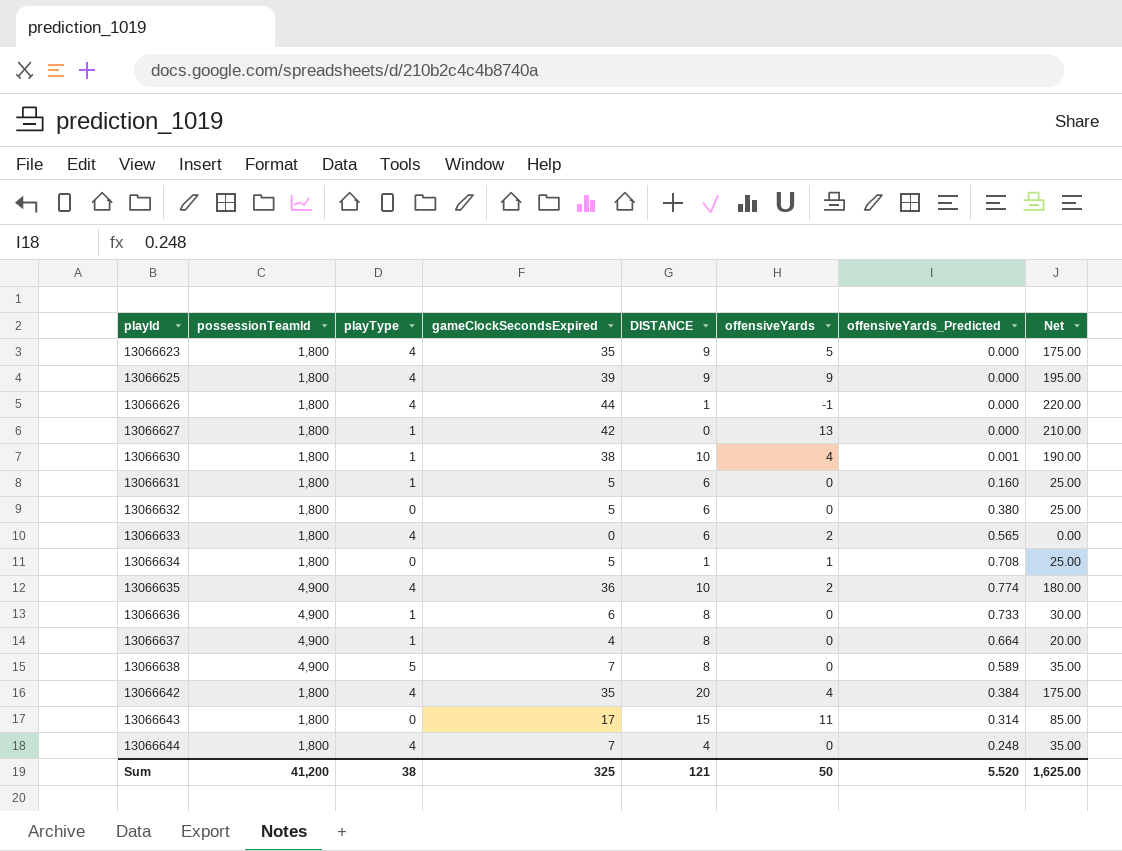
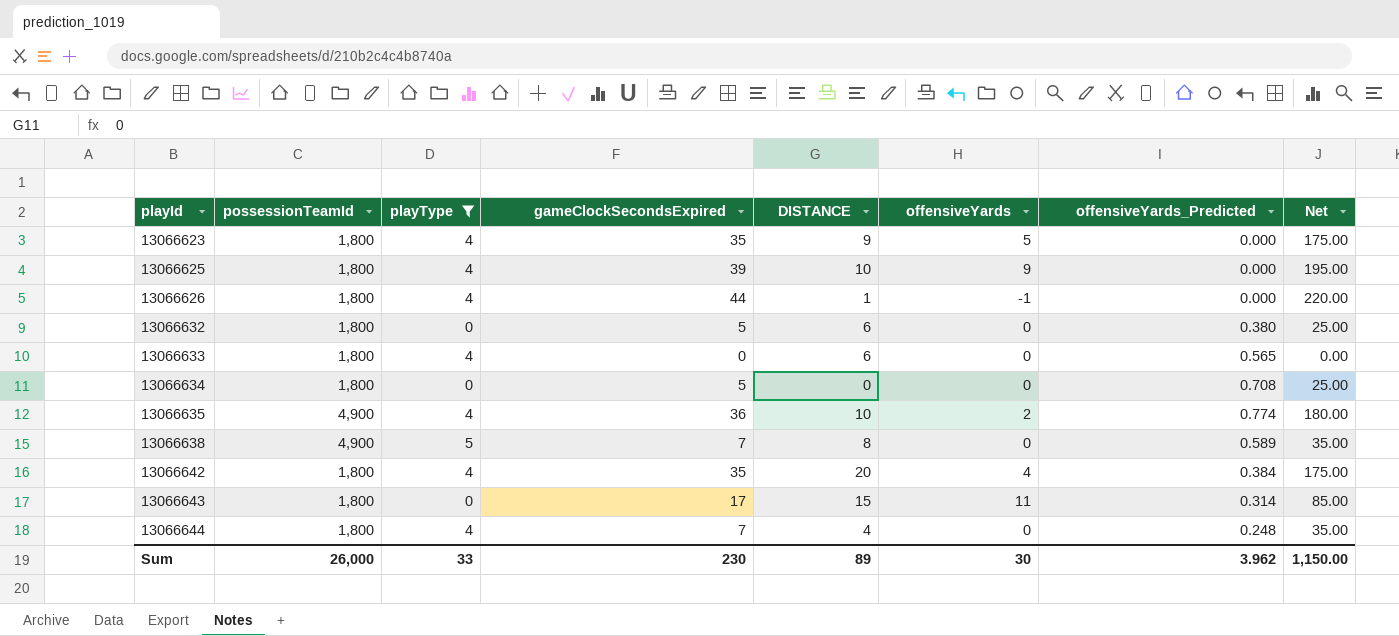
filter: none -> playType != 1
13066625 | DISTANCE: 9 -> 10
13066633 | offensiveYards: 2 -> 0
13066634 | DISTANCE: 1 -> 0
13066634 | offensiveYards: 1 -> 0
Sum | possessionTeamId: 41,200 -> 26,000
Sum | playType: 38 -> 33
Sum | gameClockSecondsExpired: 325 -> 230
Sum | DISTANCE: 121 -> 89
Sum | offensiveYards: 50 -> 30
Sum | offensiveYards_Predicted: 5.520 -> 3.962
Sum | Net: 1,625.00 -> 1,150.00

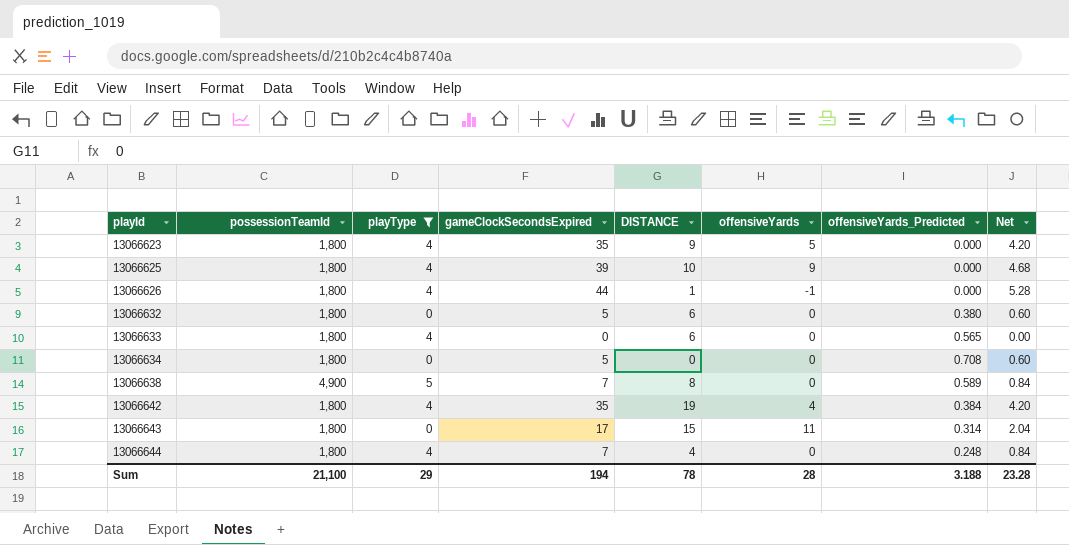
column Net | formula: [gameClockSecondsExpired] * 5 -> [gameClockSecondsExpired] * 0.12
row 13066635: 4,900 | 4 | 36 | 10 | 2 | 0.774 | 180.00 -> none
13066642 | DISTANCE: 20 -> 19
Sum | possessionTeamId: 26,000 -> 21,100
Sum | playType: 33 -> 29
Sum | gameClockSecondsExpired: 230 -> 194
Sum | DISTANCE: 89 -> 78
Sum | offensiveYards: 30 -> 28
Sum | offensiveYards_Predicted: 3.962 -> 3.188
Sum | Net: 1,150.00 -> 23.28

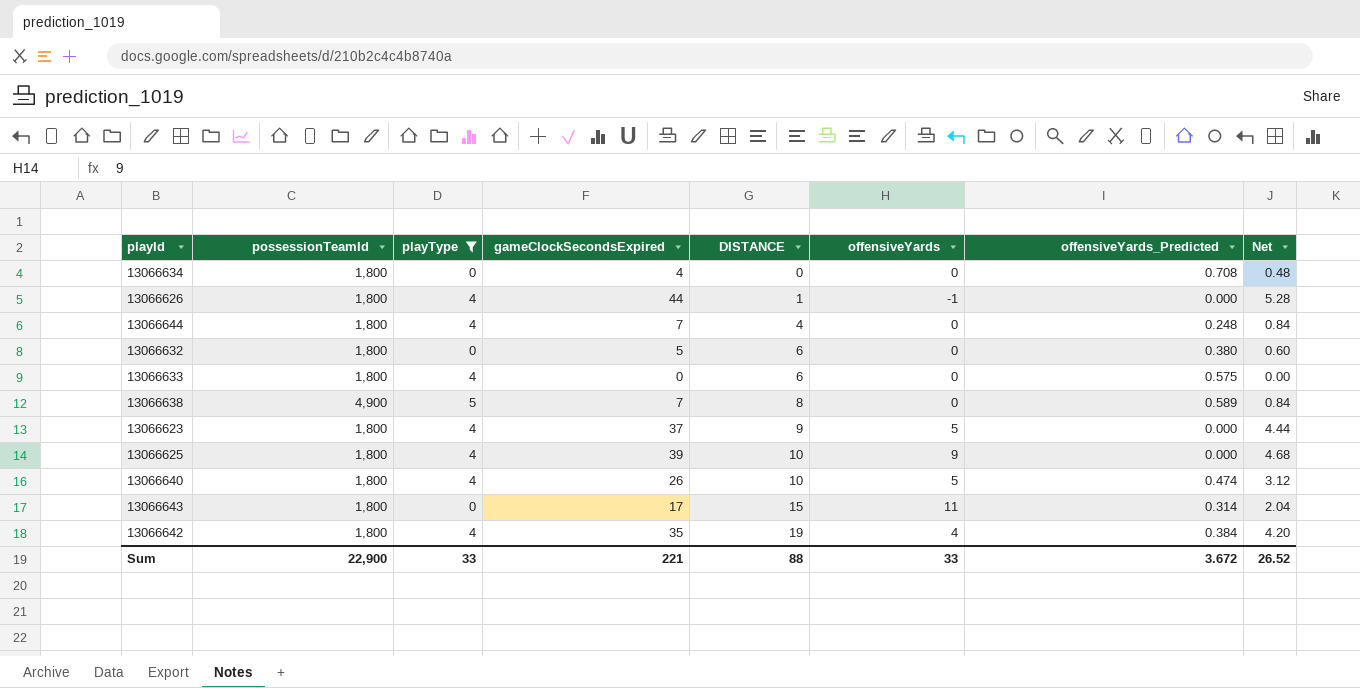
row order: playId ascending -> DISTANCE ascending
13066634 | gameClockSecondsExpired: 5 -> 4
13066634 | Net: 0.60 -> 0.48
13066633 | offensiveYards_Predicted: 0.565 -> 0.575
13066623 | gameClockSecondsExpired: 35 -> 37
13066623 | Net: 4.20 -> 4.44
row 13066640: none -> 1,800 | 4 | 26 | 10 | 5 | 0.474 | 3.12
Sum | possessionTeamId: 21,100 -> 22,900
Sum | playType: 29 -> 33
Sum | gameClockSecondsExpired: 194 -> 221
Sum | DISTANCE: 78 -> 88
Sum | offensiveYards: 28 -> 33
Sum | offensiveYards_Predicted: 3.188 -> 3.672
Sum | Net: 23.28 -> 26.52

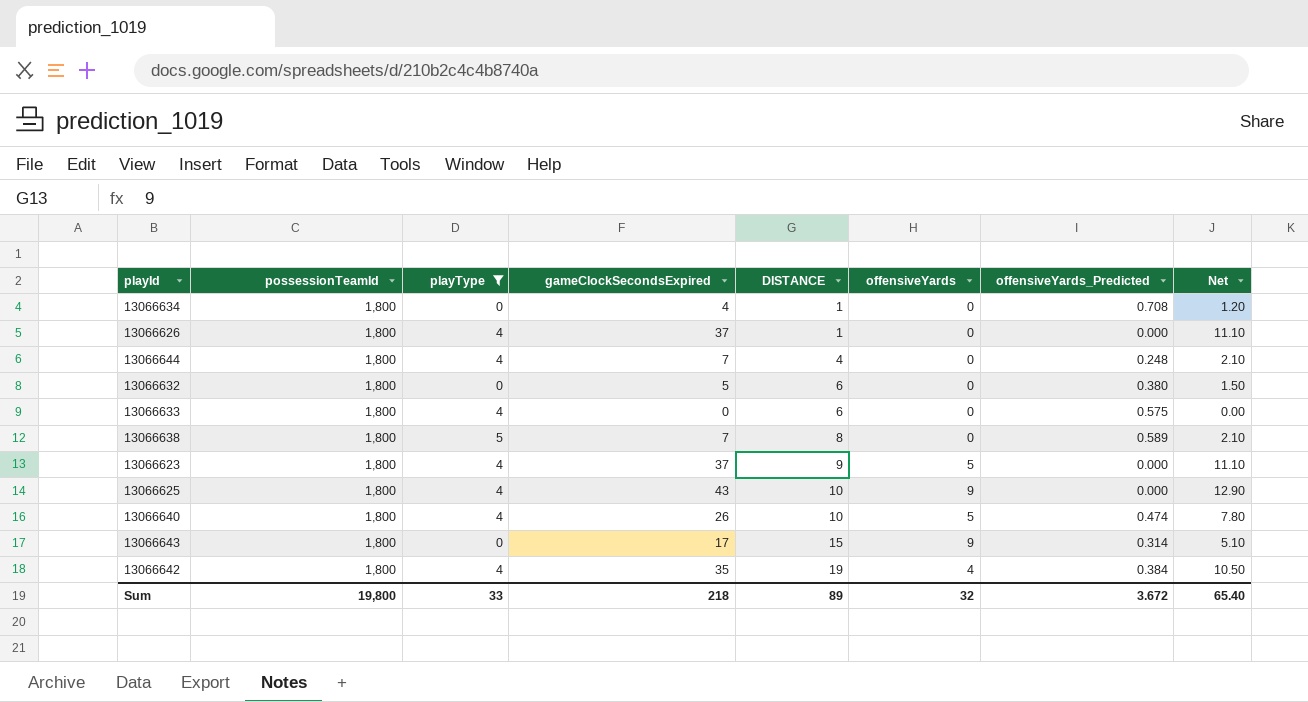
column Net | formula: [gameClockSecondsExpired] * 0.12 -> [gameClockSecondsExpired] * 0.3
13066634 | DISTANCE: 0 -> 1
13066626 | gameClockSecondsExpired: 44 -> 37
13066626 | offensiveYards: -1 -> 0
13066638 | possessionTeamId: 4,900 -> 1,800
13066625 | gameClockSecondsExpired: 39 -> 43
13066643 | offensiveYards: 11 -> 9
Sum | possessionTeamId: 22,900 -> 19,800
Sum | gameClockSecondsExpired: 221 -> 218
Sum | DISTANCE: 88 -> 89
Sum | offensiveYards: 33 -> 32
Sum | Net: 26.52 -> 65.40

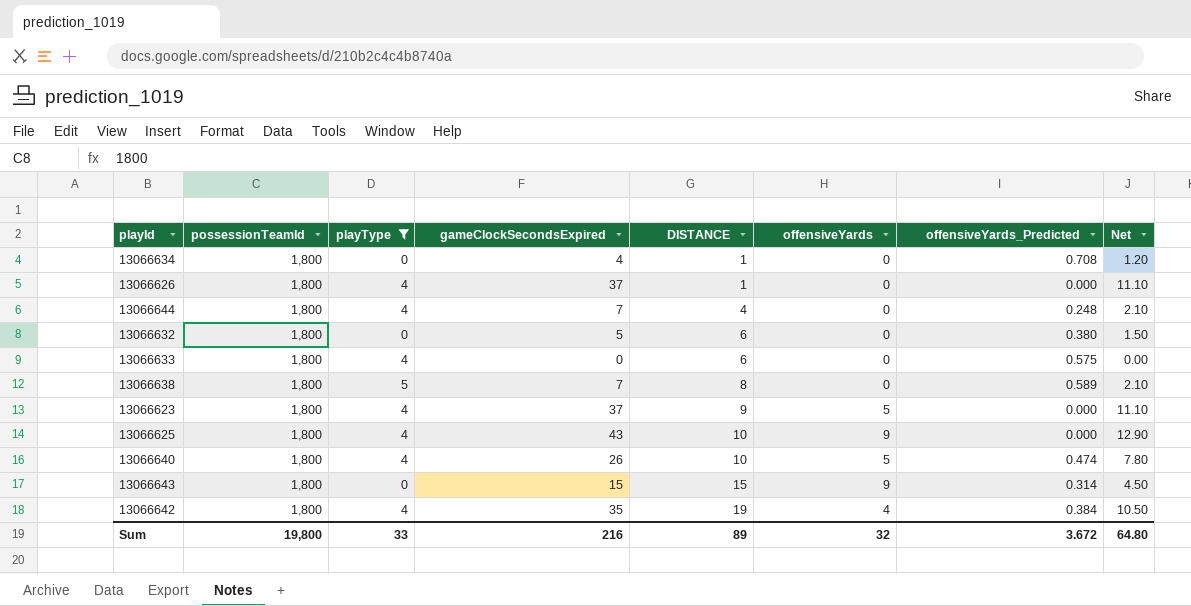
13066643 | gameClockSecondsExpired: 17 -> 15
13066643 | Net: 5.10 -> 4.50
Sum | gameClockSecondsExpired: 218 -> 216
Sum | Net: 65.40 -> 64.80

